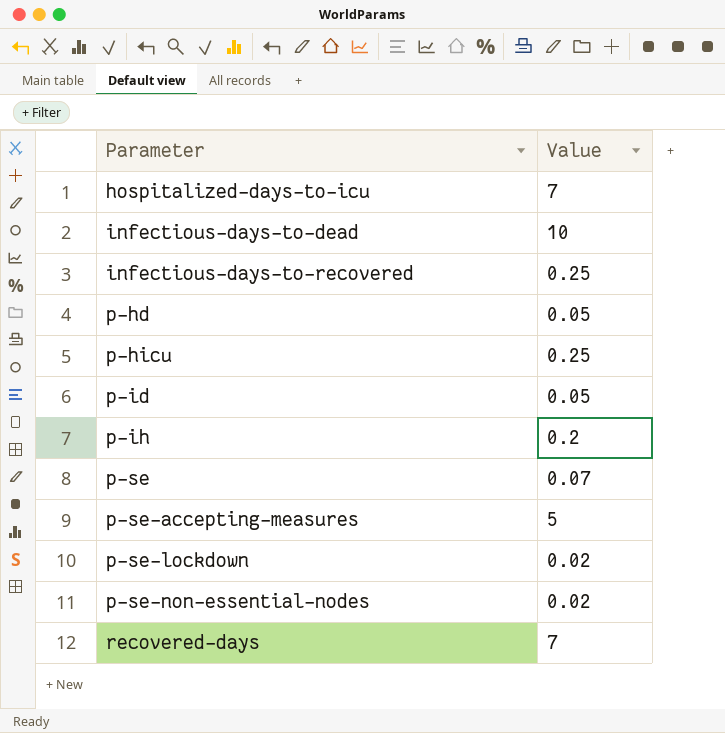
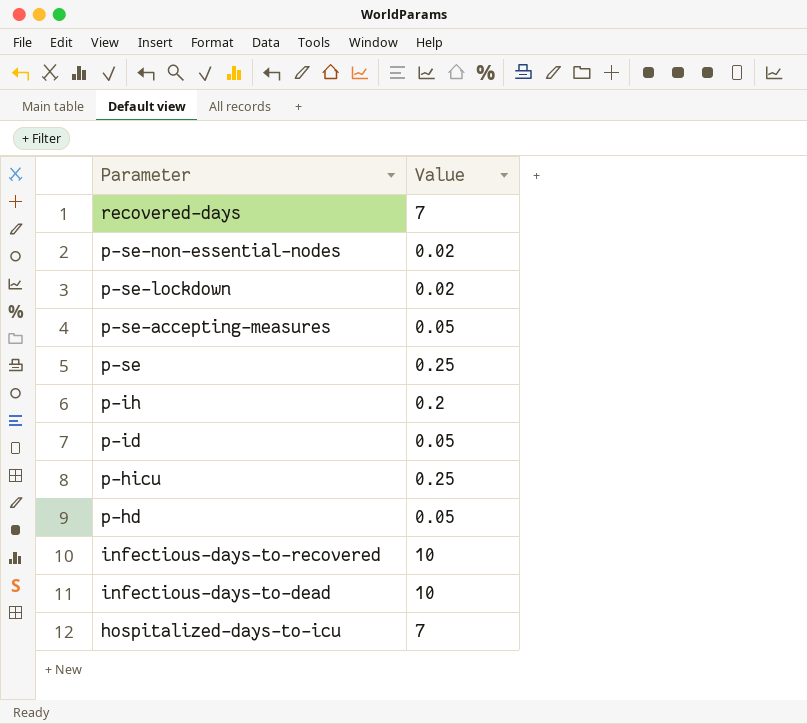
row order: Parameter ascending -> Parameter descending
p-se-accepting-measures | Value: 5 -> 0.05
p-se | Value: 0.07 -> 0.25
infectious-days-to-recovered | Value: 0.25 -> 10

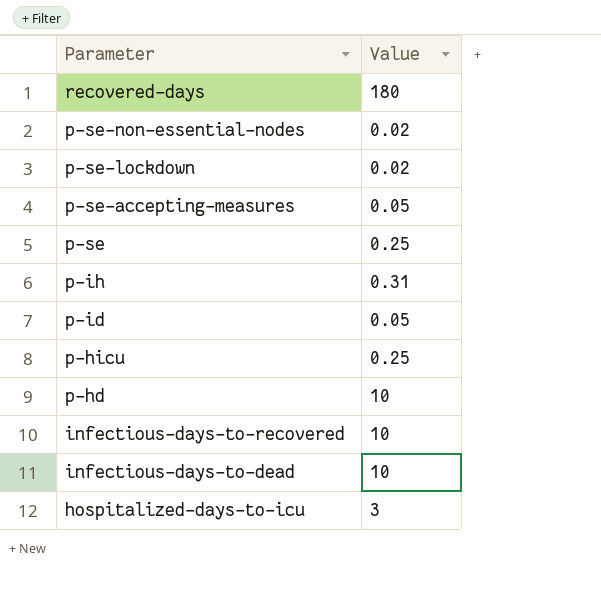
recovered-days | Value: 7 -> 180
p-ih | Value: 0.2 -> 0.31
p-hd | Value: 0.05 -> 10
hospitalized-days-to-icu | Value: 7 -> 3

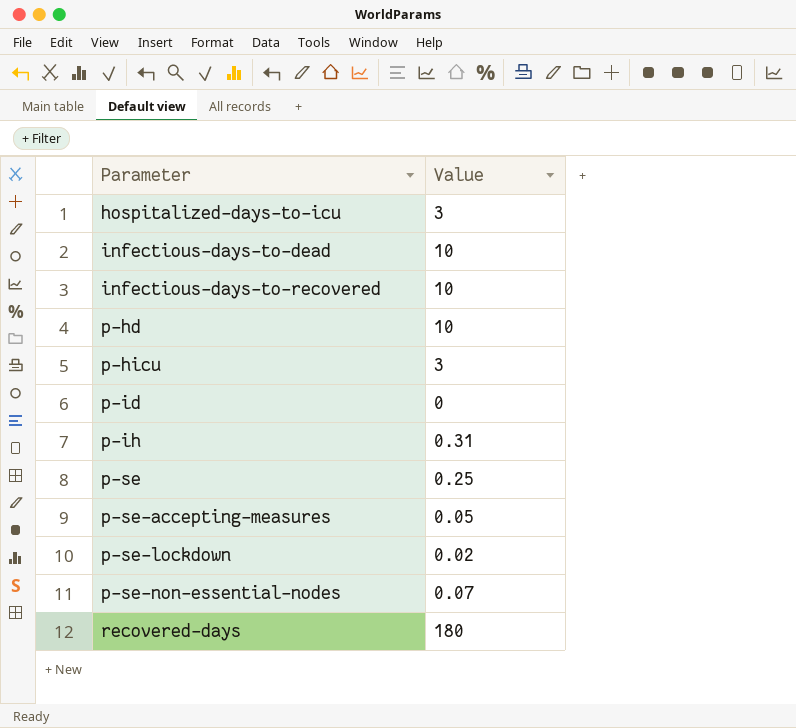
row order: Parameter descending -> Parameter ascending
p-hicu | Value: 0.25 -> 3
p-id | Value: 0.05 -> 0
p-se-non-essential-nodes | Value: 0.02 -> 0.07

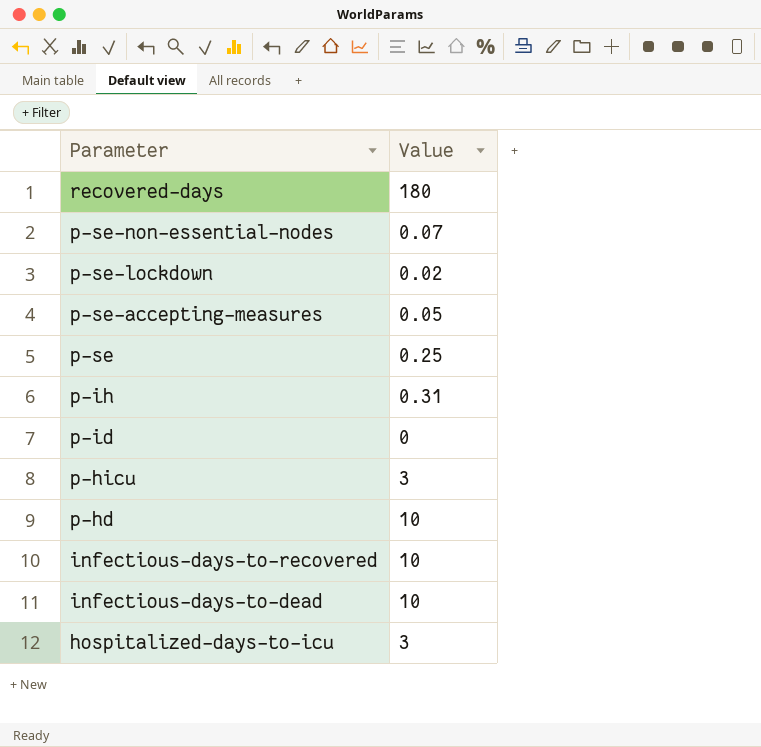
row order: Parameter ascending -> Parameter descending

